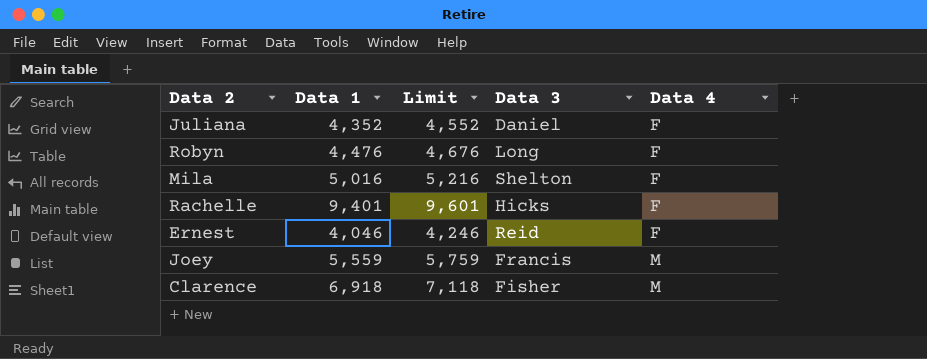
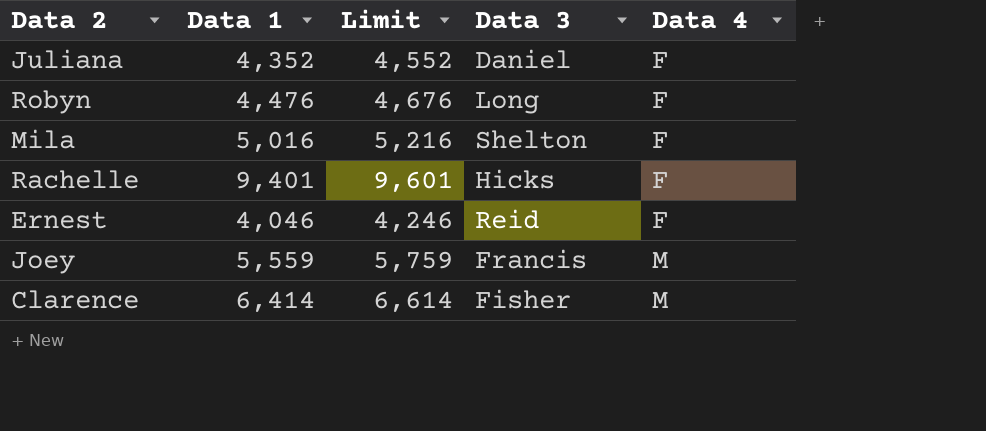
Clarence | Data 1: 6,918 -> 6,414
Clarence | Limit: 7,118 -> 6,614

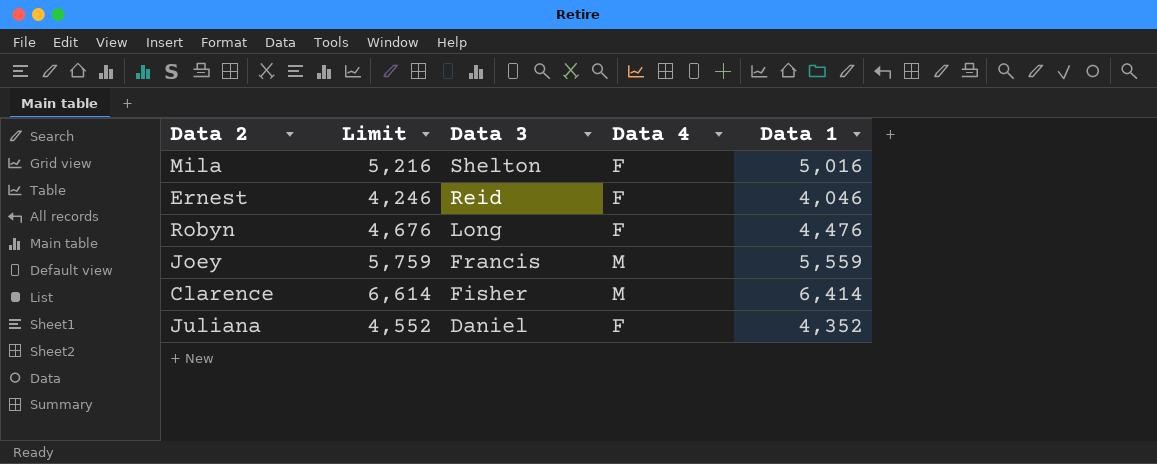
row order: Data 4 ascending -> Data 3 descending
column Data 1 | position: 2 -> 5
row Rachelle: 9,401 | 9,601 | Hicks | F -> none

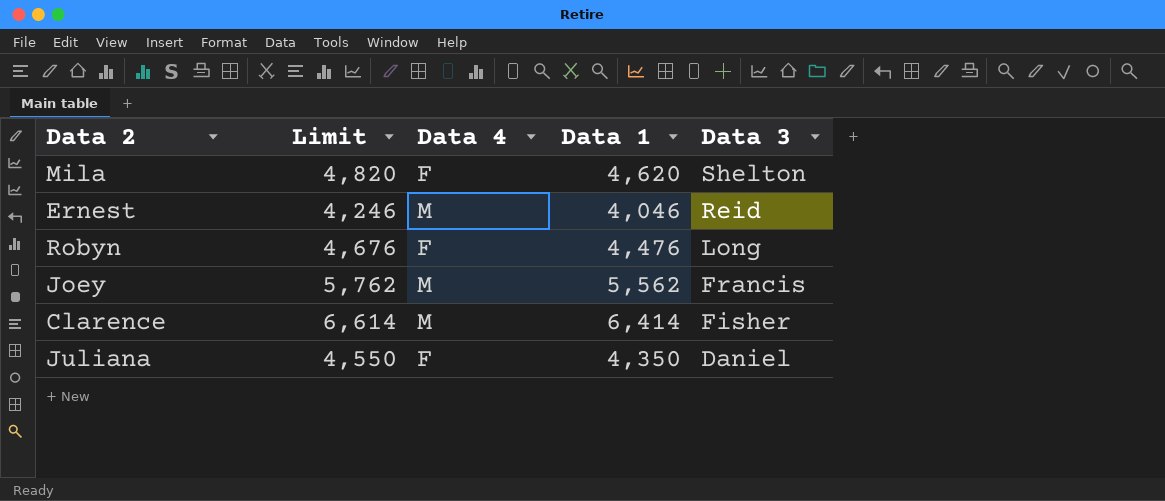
column Data 3 | position: 3 -> 5
Mila | Limit: 5,216 -> 4,820
Mila | Data 1: 5,016 -> 4,620
Ernest | Data 4: F -> M
Joey | Limit: 5,759 -> 5,762
Joey | Data 1: 5,559 -> 5,562
Juliana | Limit: 4,552 -> 4,550
Juliana | Data 1: 4,352 -> 4,350

